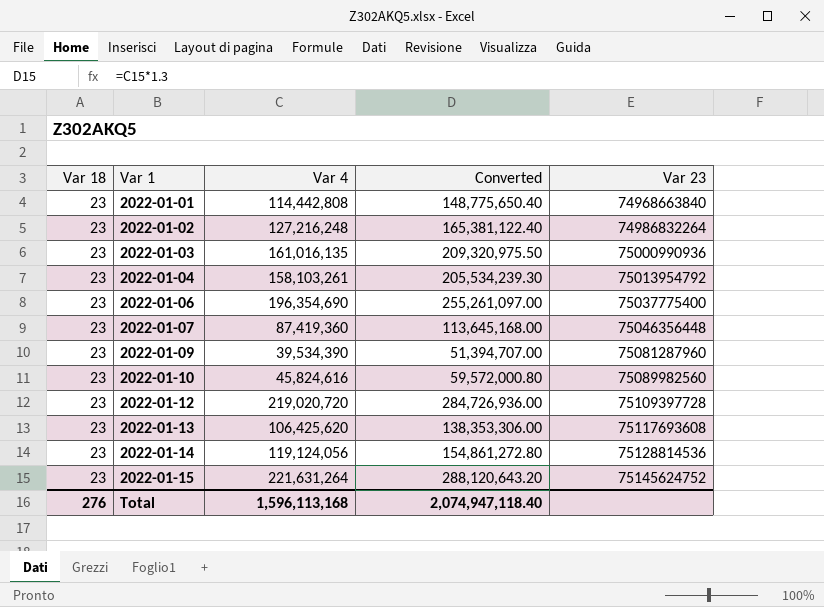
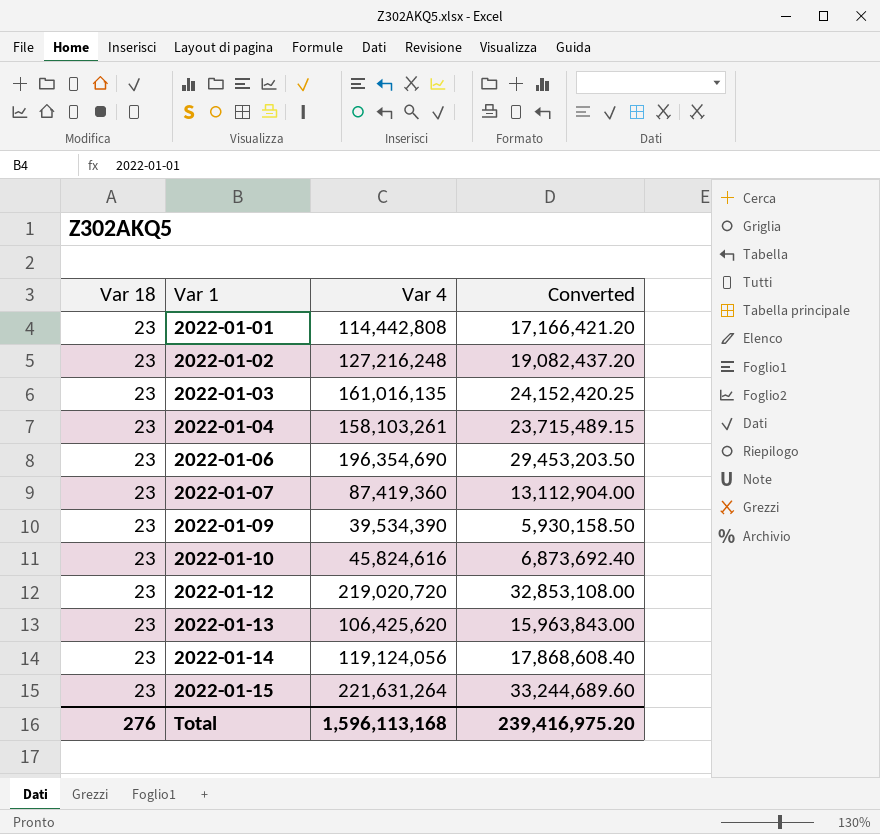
column Var 23 | position: 5 -> none
column Converted | formula: [Var 4] * 1.3 -> [Var 4] * 0.15
Total | Converted: 2,074,947,118.40 -> 239,416,975.20

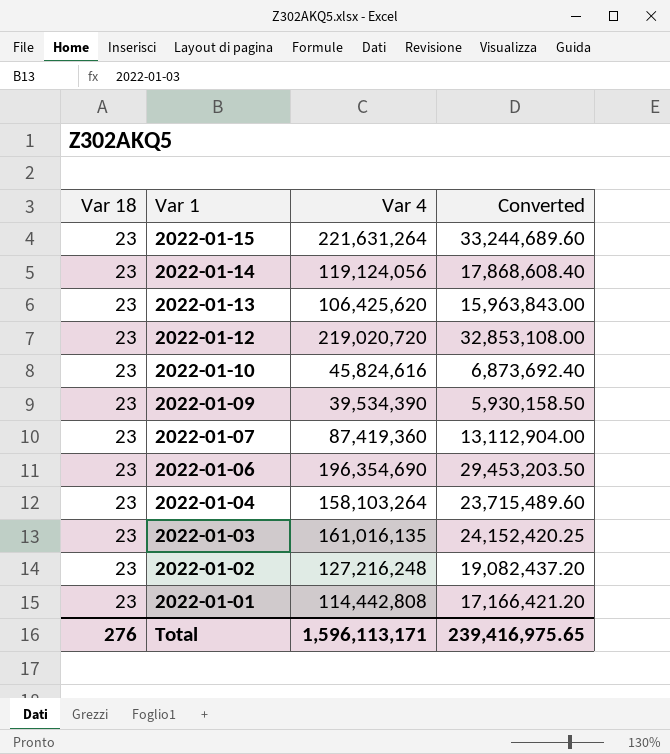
row order: Var 1 ascending -> Var 1 descending
2022-01-04 | Var 4: 158,103,261 -> 158,103,264
2022-01-04 | Converted: 23,715,489.15 -> 23,715,489.60
Total | Var 4: 1,596,113,168 -> 1,596,113,171
Total | Converted: 239,416,975.20 -> 239,416,975.65

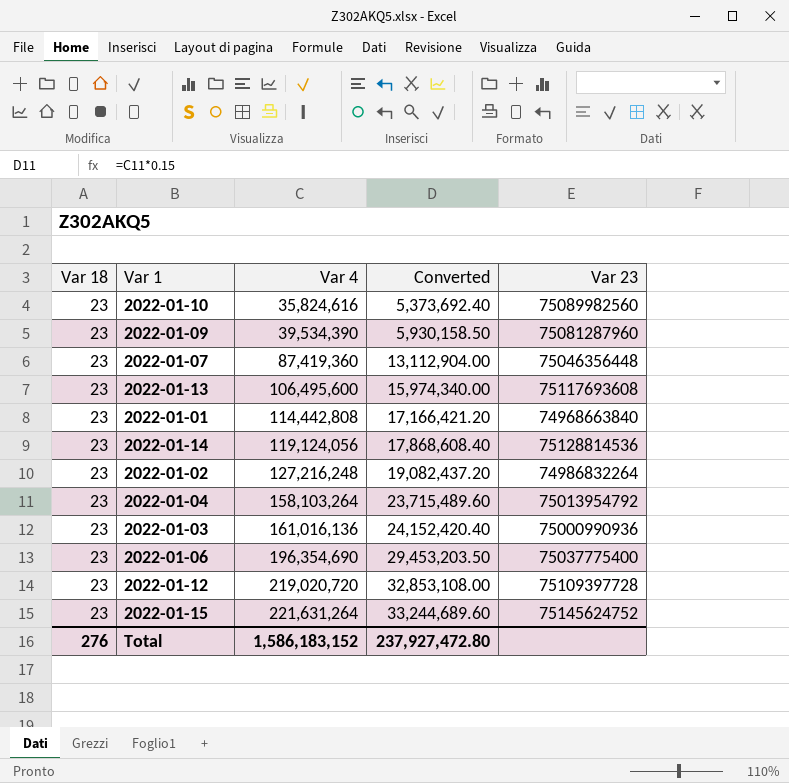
row order: Var 1 descending -> Var 4 ascending
column Var 23 | position: none -> 5
2022-01-10 | Var 4: 45,824,616 -> 35,824,616
2022-01-10 | Converted: 6,873,692.40 -> 5,373,692.40
2022-01-13 | Var 4: 106,425,620 -> 106,495,600
2022-01-13 | Converted: 15,963,843.00 -> 15,974,340.00
2022-01-03 | Var 4: 161,016,135 -> 161,016,136
2022-01-03 | Converted: 24,152,420.25 -> 24,152,420.40
Total | Var 4: 1,596,113,171 -> 1,586,183,152
Total | Converted: 239,416,975.65 -> 237,927,472.80

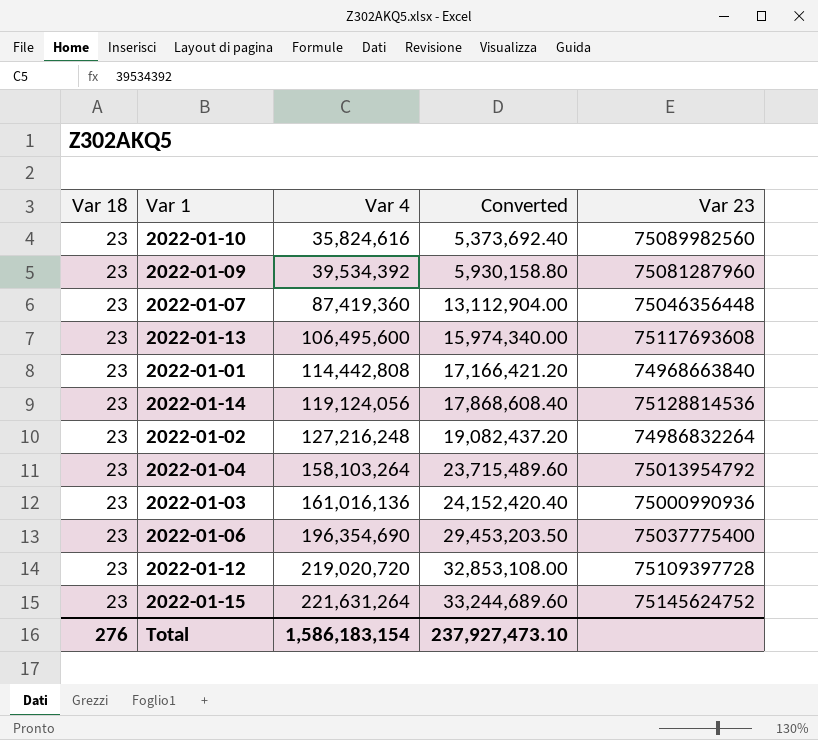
2022-01-09 | Var 4: 39,534,390 -> 39,534,392
2022-01-09 | Converted: 5,930,158.50 -> 5,930,158.80
Total | Var 4: 1,586,183,152 -> 1,586,183,154
Total | Converted: 237,927,472.80 -> 237,927,473.10

